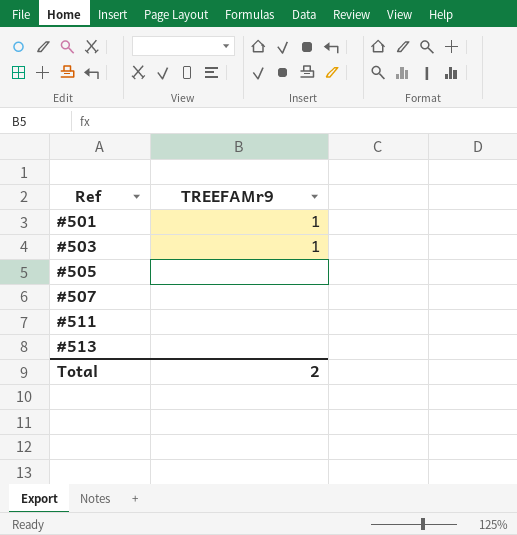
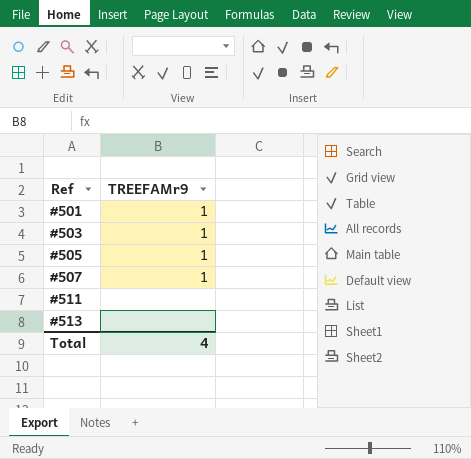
#505 | TREEFAMr9: none -> 1
#507 | TREEFAMr9: none -> 1
Total | TREEFAMr9: 2 -> 4

